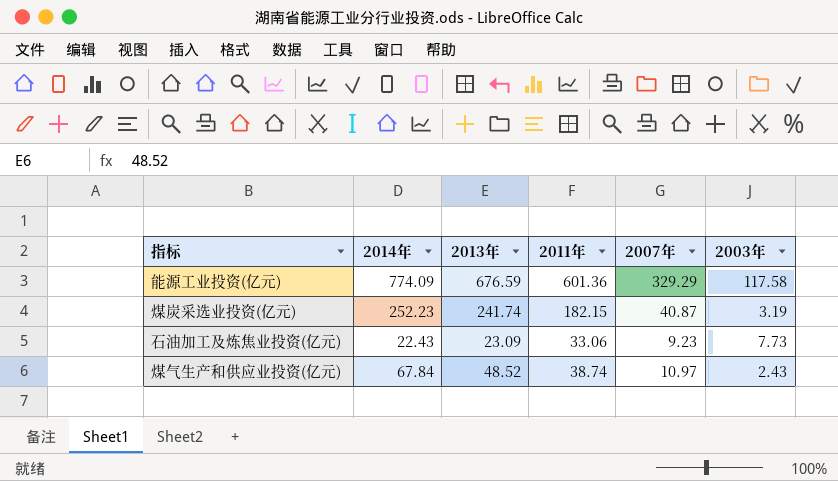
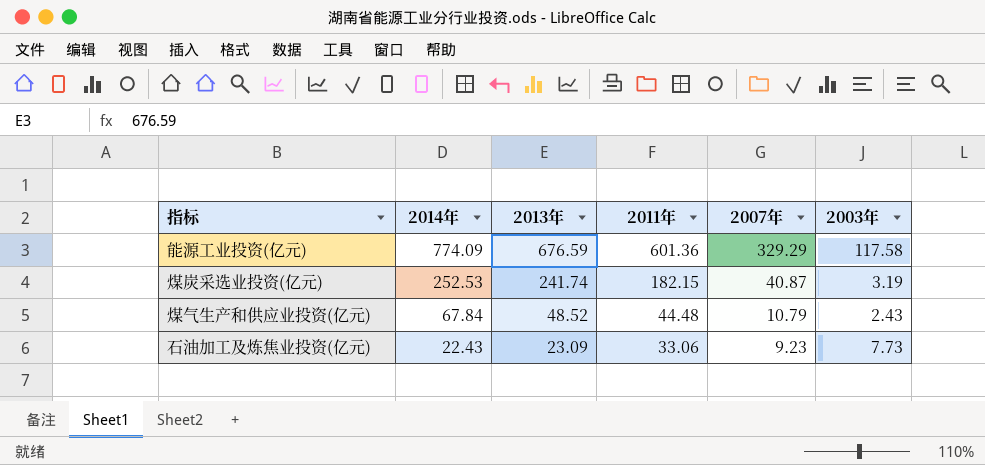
row order: none -> 2014年 descending
煤炭采选业投资(亿元) | 2014年: 252.23 -> 252.53
煤气生产和供应业投资(亿元) | 2011年: 38.74 -> 44.48
煤气生产和供应业投资(亿元) | 2007年: 10.97 -> 10.79

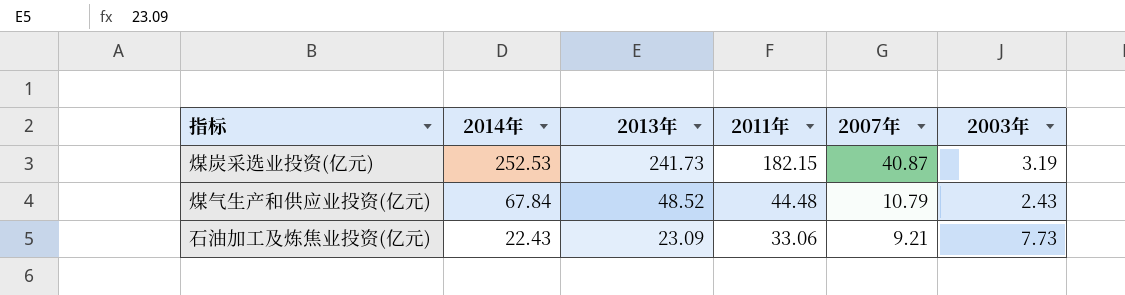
row 能源工业投资(亿元): 774.09 | 676.59 | 601.36 | 329.29 | 117.58 -> none
煤炭采选业投资(亿元) | 2013年: 241.74 -> 241.73
石油加工及炼焦业投资(亿元) | 2007年: 9.23 -> 9.21

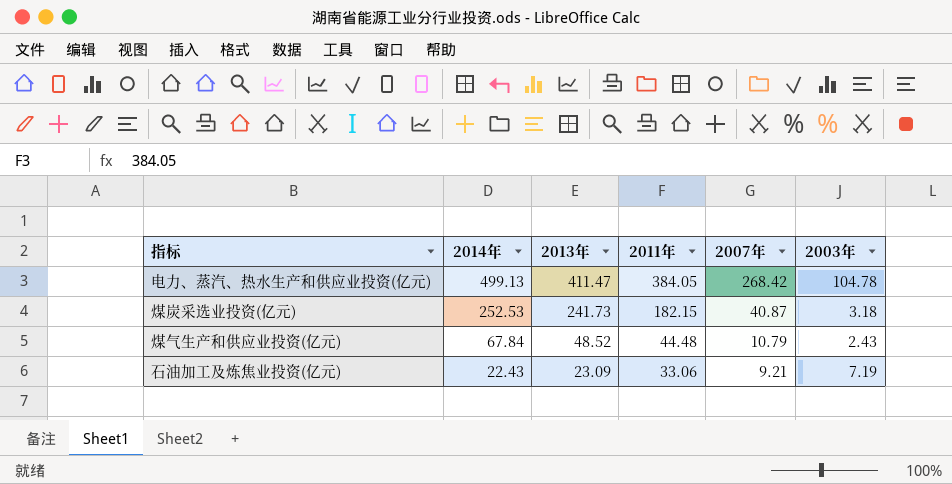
row 电力、蒸汽、热水生产和供应业投资(亿元): none -> 499.13 | 411.47 | 384.05 | 268.42 | 104.78
煤炭采选业投资(亿元) | 2003年: 3.19 -> 3.18
石油加工及炼焦业投资(亿元) | 2003年: 7.73 -> 7.19

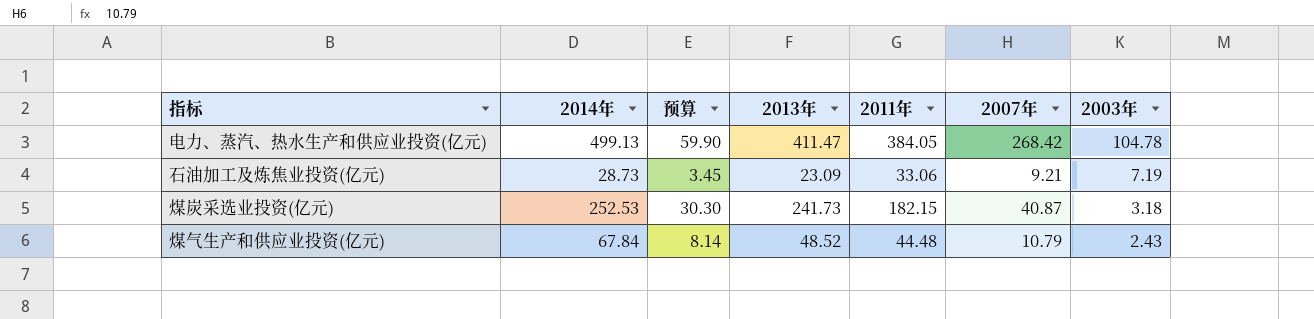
row order: 2014年 descending -> 2003年 descending
column 预算 | formula: none -> [2014年] * 0.12
石油加工及炼焦业投资(亿元) | 2014年: 22.43 -> 28.73

